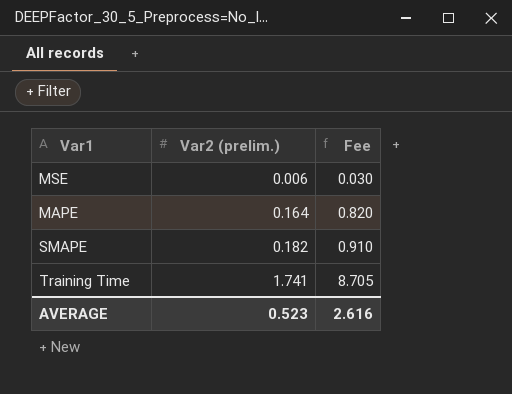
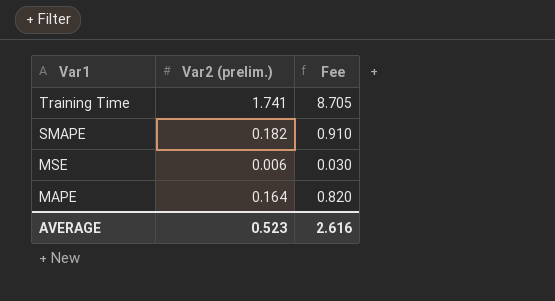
row order: Var2 (prelim.) ascending -> Var1 descending

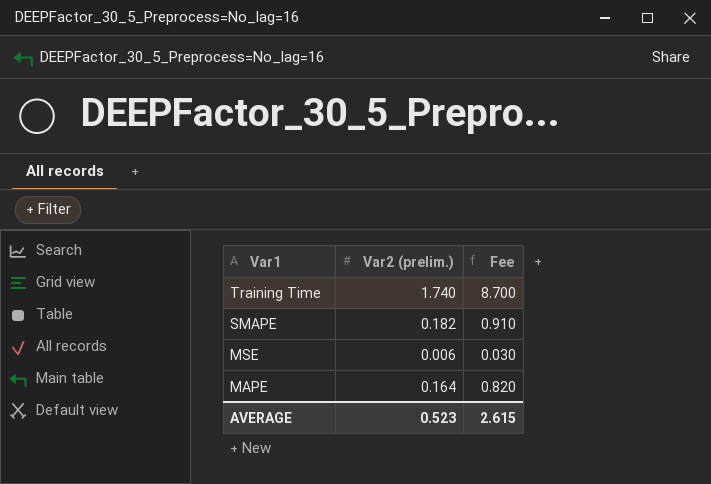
Training Time | Var2 (prelim.): 1.741 -> 1.740
Training Time | Fee: 8.705 -> 8.700
AVERAGE | Fee: 2.616 -> 2.615

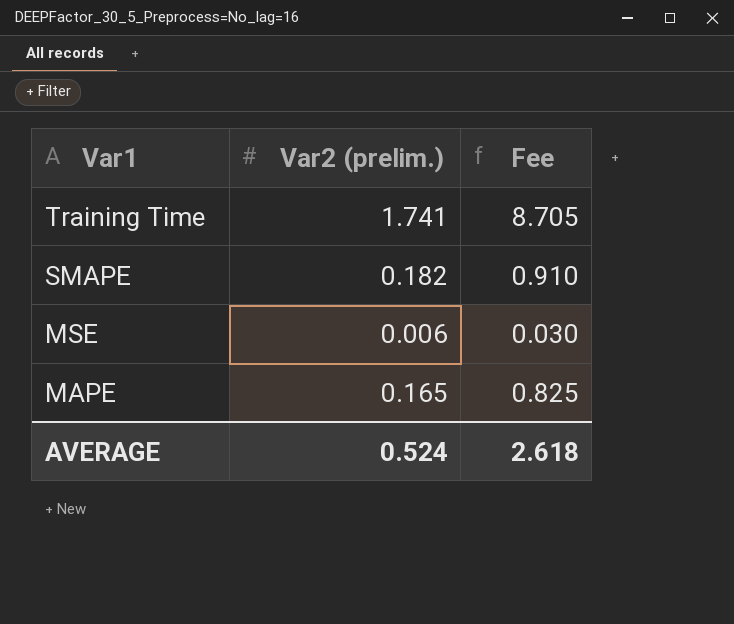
Training Time | Var2 (prelim.): 1.740 -> 1.741
Training Time | Fee: 8.700 -> 8.705
MAPE | Var2 (prelim.): 0.164 -> 0.165
MAPE | Fee: 0.820 -> 0.825
AVERAGE | Var2 (prelim.): 0.523 -> 0.524
AVERAGE | Fee: 2.615 -> 2.618

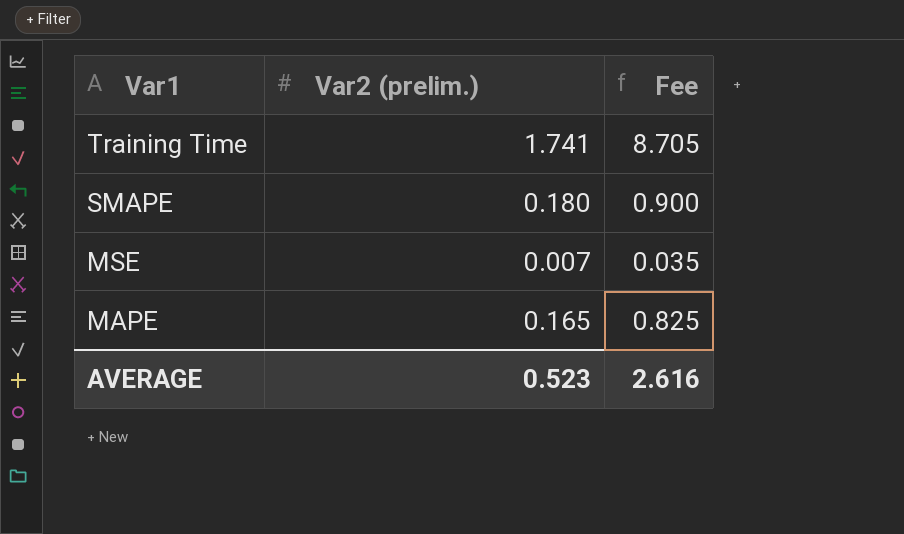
SMAPE | Var2 (prelim.): 0.182 -> 0.180
SMAPE | Fee: 0.910 -> 0.900
MSE | Var2 (prelim.): 0.006 -> 0.007
MSE | Fee: 0.030 -> 0.035
AVERAGE | Var2 (prelim.): 0.524 -> 0.523
AVERAGE | Fee: 2.618 -> 2.616

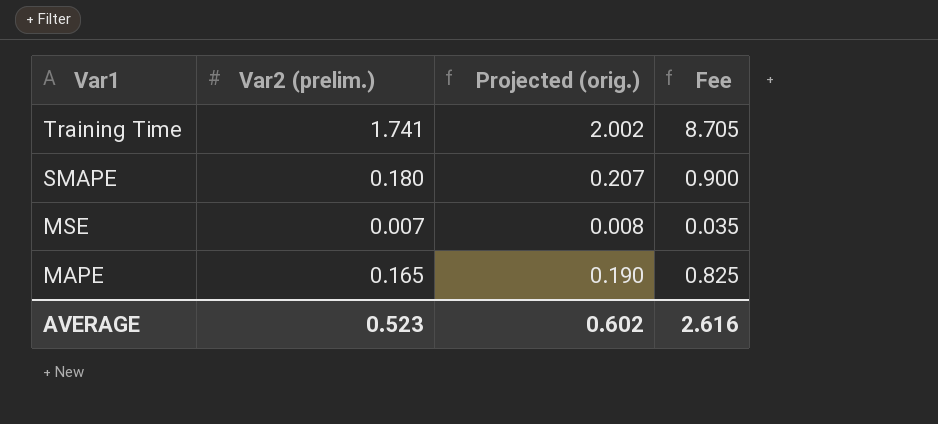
column Projected (orig.) | formula: none -> [Var2 (prelim.)] * 1.15

